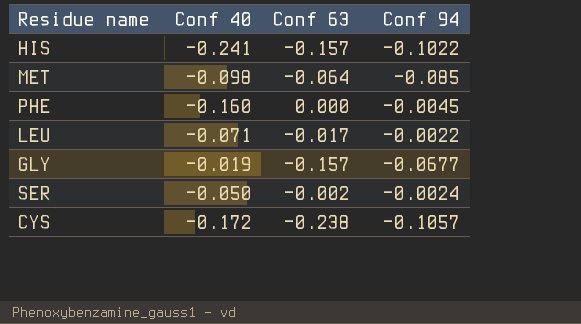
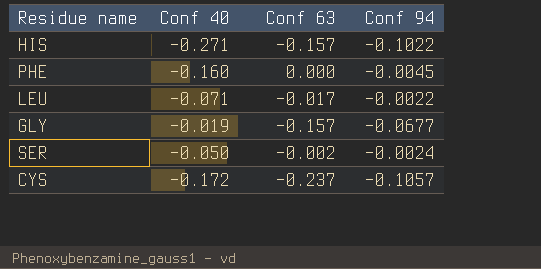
row MET: -0.098 | -0.064 | -0.085 -> none
HIS | Conf 40: -0.241 -> -0.271
CYS | Conf 63: -0.238 -> -0.237

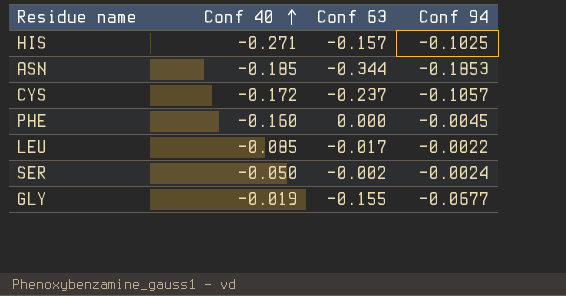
row order: none -> Conf 40 ascending
HIS | Conf 94: -0.1022 -> -0.1025
row ASN: none -> -0.185 | -0.344 | -0.1853
LEU | Conf 40: -0.071 -> -0.085
GLY | Conf 63: -0.157 -> -0.155

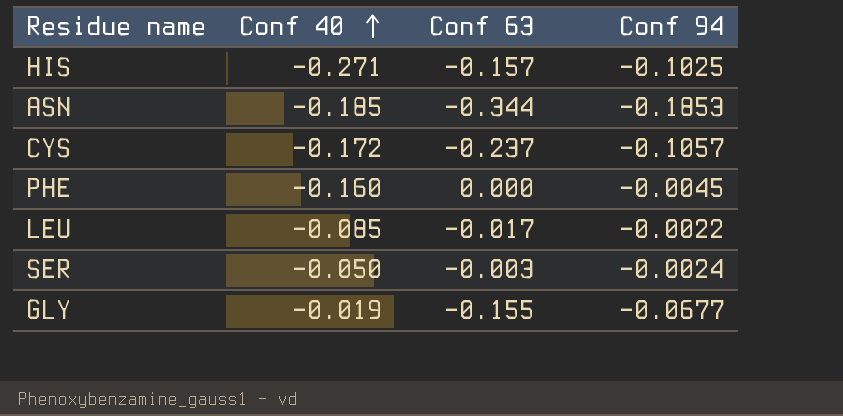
SER | Conf 63: -0.002 -> -0.003

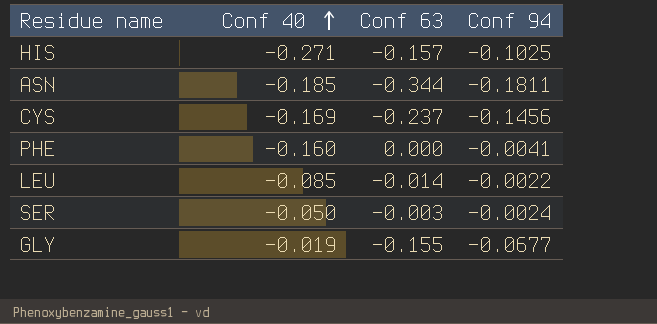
ASN | Conf 94: -0.1853 -> -0.1811
CYS | Conf 40: -0.172 -> -0.169
CYS | Conf 94: -0.1057 -> -0.1456
PHE | Conf 94: -0.0045 -> -0.0041
LEU | Conf 63: -0.017 -> -0.014

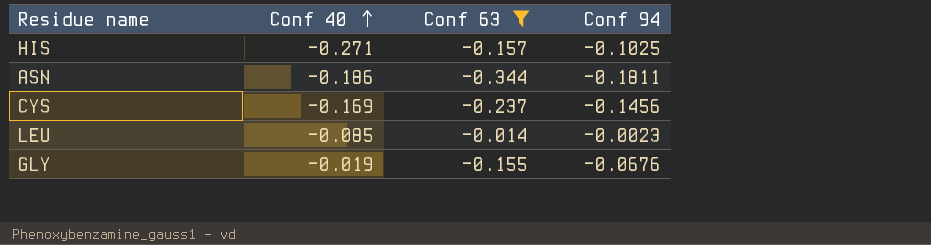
filter: none -> Conf 63 <= -0.014
ASN | Conf 40: -0.185 -> -0.186
LEU | Conf 94: -0.0022 -> -0.0023
GLY | Conf 94: -0.0677 -> -0.0676

